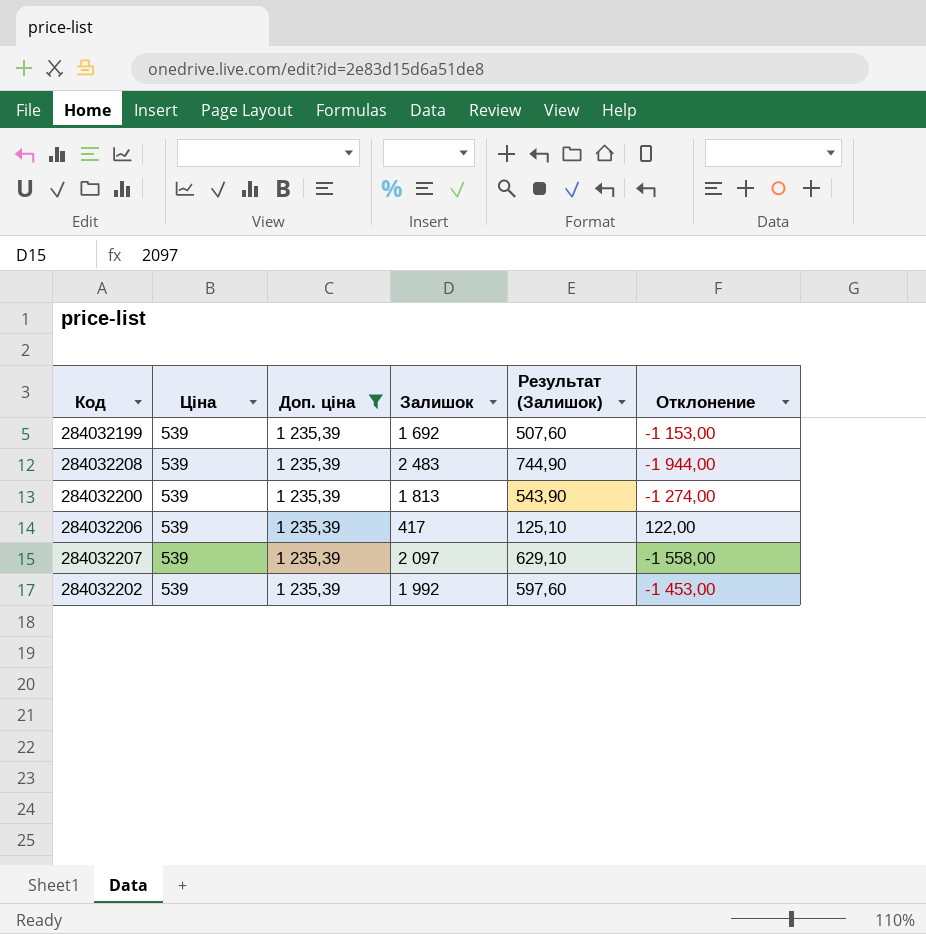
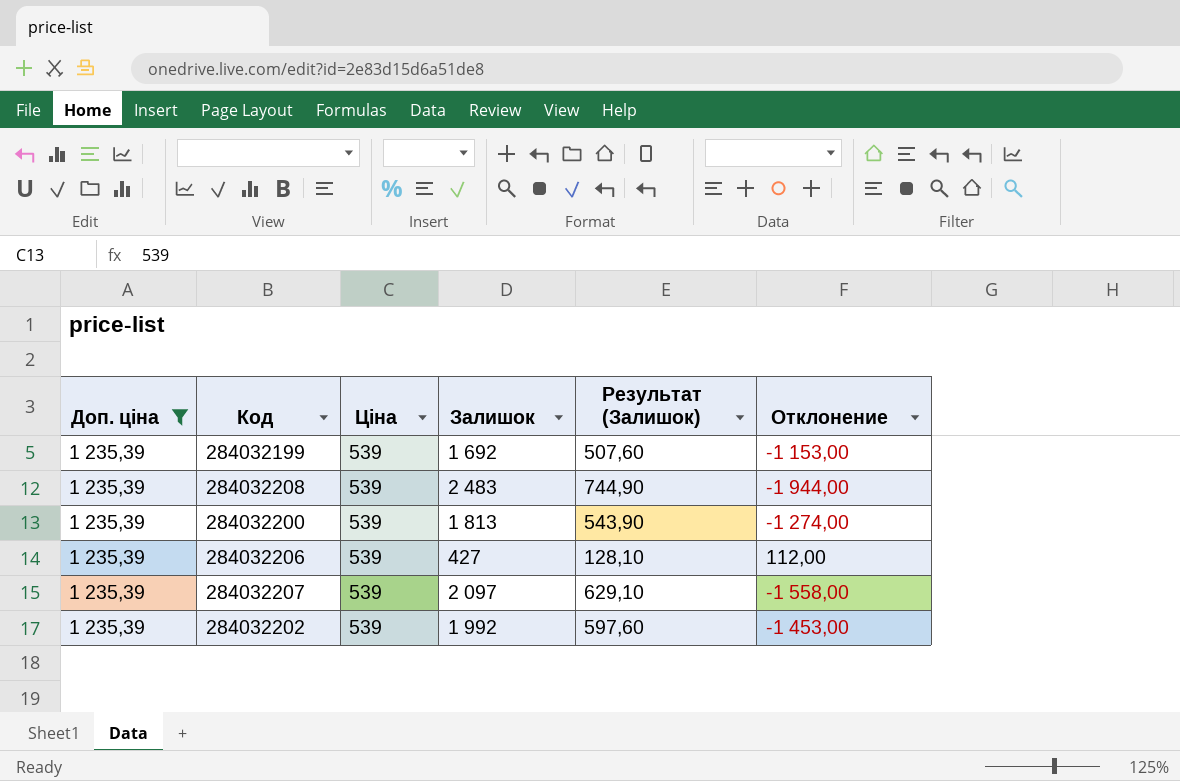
column Доп. ціна | position: 3 -> 1
284032206 | Залишок: 417 -> 427
284032206 | Результат (Залишок): 125,10 -> 128,10
284032206 | Отклонение: 122,00 -> 112,00

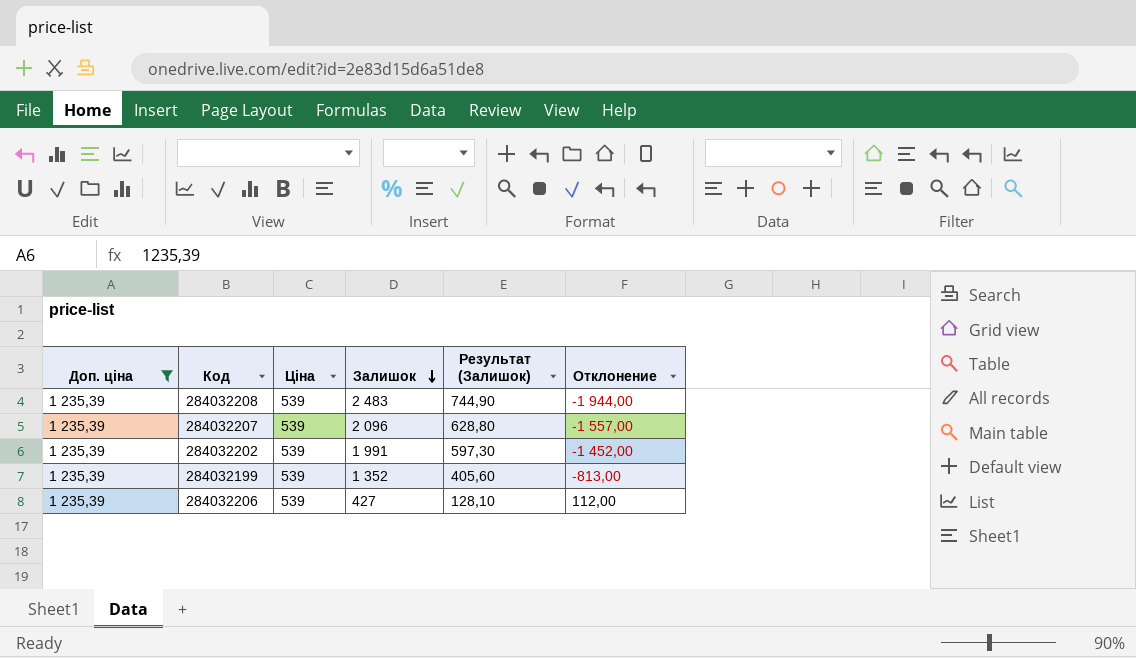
row order: none -> Залишок descending
row 284032200: 1 235,39 | 539 | 1 813 | 543,90 | -1 274,00 -> none
284032207 | Залишок: 2 097 -> 2 096
284032207 | Результат (Залишок): 629,10 -> 628,80
284032207 | Отклонение: -1 558,00 -> -1 557,00
284032202 | Залишок: 1 992 -> 1 991
284032202 | Результат (Залишок): 597,60 -> 597,30
284032202 | Отклонение: -1 453,00 -> -1 452,00
284032199 | Залишок: 1 692 -> 1 352
284032199 | Результат (Залишок): 507,60 -> 405,60
284032199 | Отклонение: -1 153,00 -> -813,00

